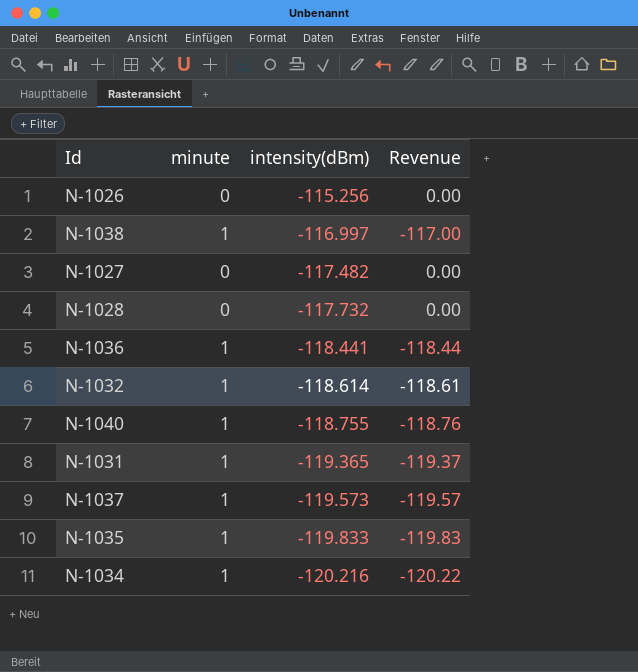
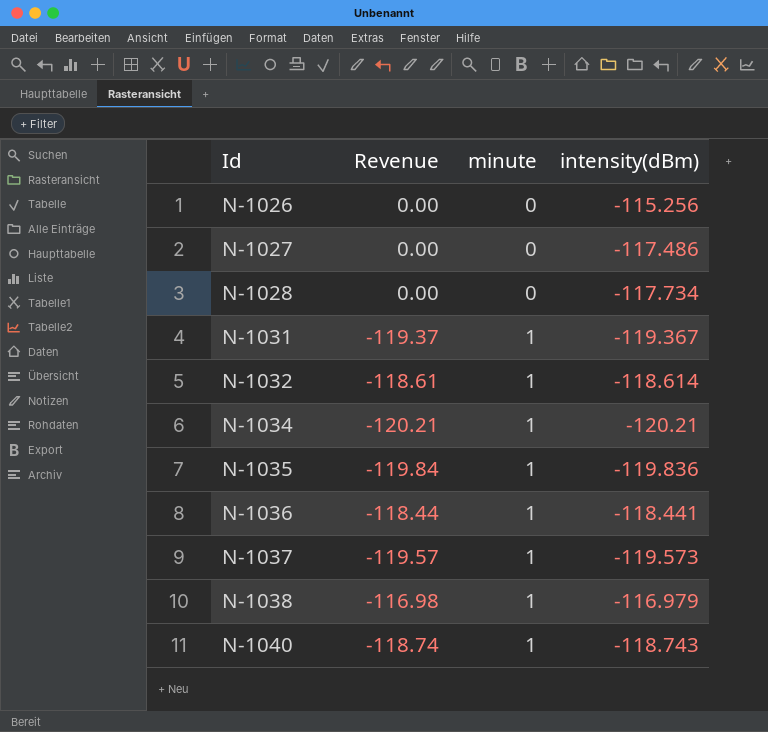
row order: intensity(dBm) descending -> Id ascending
column Revenue | position: 4 -> 2
N-1027 | intensity(dBm): -117.482 -> -117.486
N-1028 | intensity(dBm): -117.732 -> -117.734
N-1031 | intensity(dBm): -119.365 -> -119.367
N-1034 | Revenue: -120.22 -> -120.21
N-1034 | intensity(dBm): -120.216 -> -120.21
N-1035 | Revenue: -119.83 -> -119.84
N-1035 | intensity(dBm): -119.833 -> -119.836
N-1038 | Revenue: -117.00 -> -116.98
N-1038 | intensity(dBm): -116.997 -> -116.979
N-1040 | Revenue: -118.76 -> -118.74
N-1040 | intensity(dBm): -118.755 -> -118.743

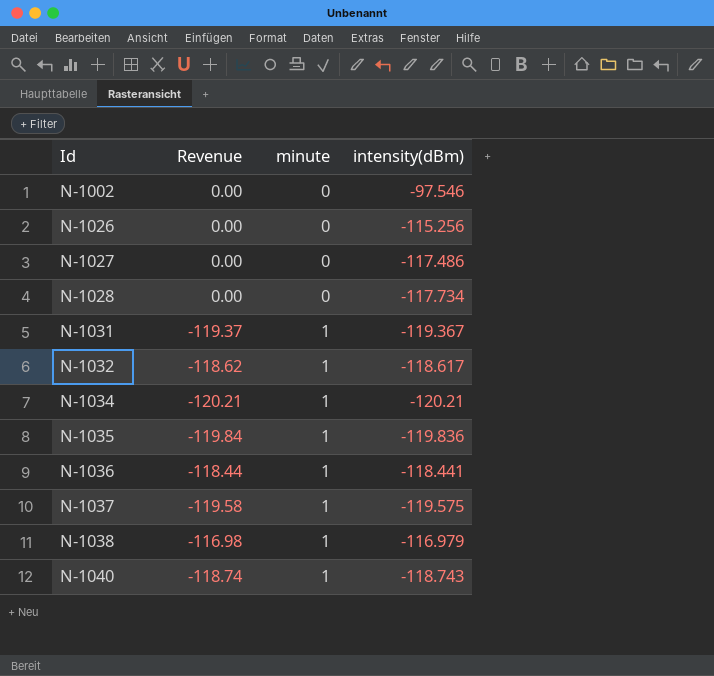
row N-1002: none -> 0.00 | 0 | -97.546
N-1032 | Revenue: -118.61 -> -118.62
N-1032 | intensity(dBm): -118.614 -> -118.617
N-1037 | Revenue: -119.57 -> -119.58
N-1037 | intensity(dBm): -119.573 -> -119.575

